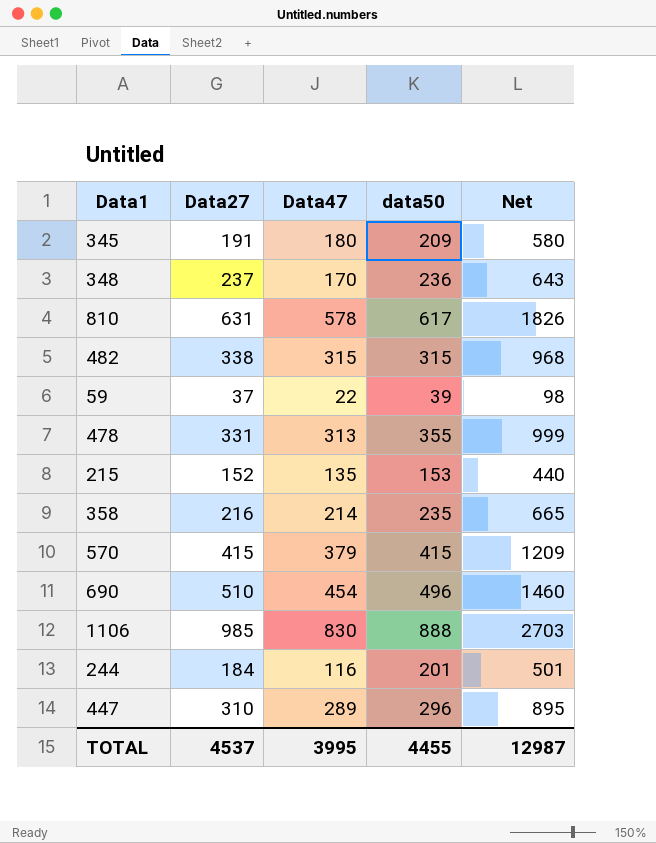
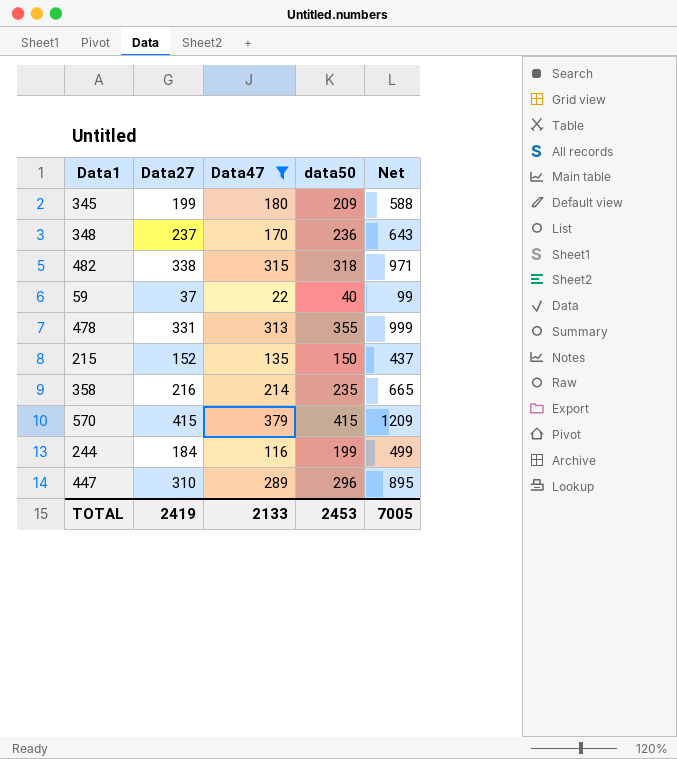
filter: none -> Data47 <= 379
345 | Data27: 191 -> 199
345 | Net: 580 -> 588
482 | data50: 315 -> 318
482 | Net: 968 -> 971
59 | data50: 39 -> 40
59 | Net: 98 -> 99
215 | data50: 153 -> 150
215 | Net: 440 -> 437
244 | data50: 201 -> 199
244 | Net: 501 -> 499
TOTAL | Data27: 4537 -> 2419
TOTAL | Data47: 3995 -> 2133
TOTAL | data50: 4455 -> 2453
TOTAL | Net: 12987 -> 7005

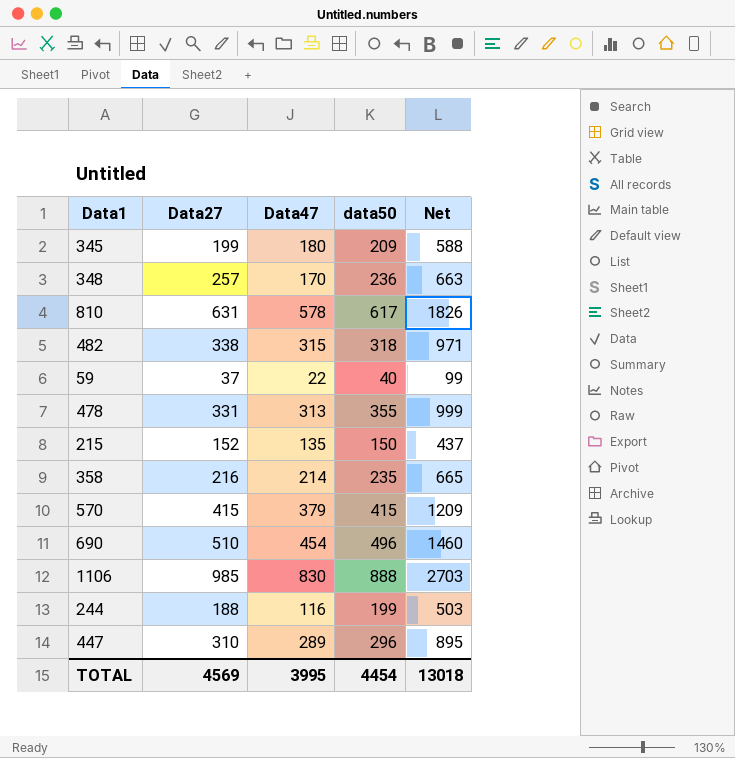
filter: Data47 <= 379 -> none
348 | Data27: 237 -> 257
348 | Net: 643 -> 663
244 | Data27: 184 -> 188
244 | Net: 499 -> 503
TOTAL | Data27: 2419 -> 4569
TOTAL | Data47: 2133 -> 3995
TOTAL | data50: 2453 -> 4454
TOTAL | Net: 7005 -> 13018

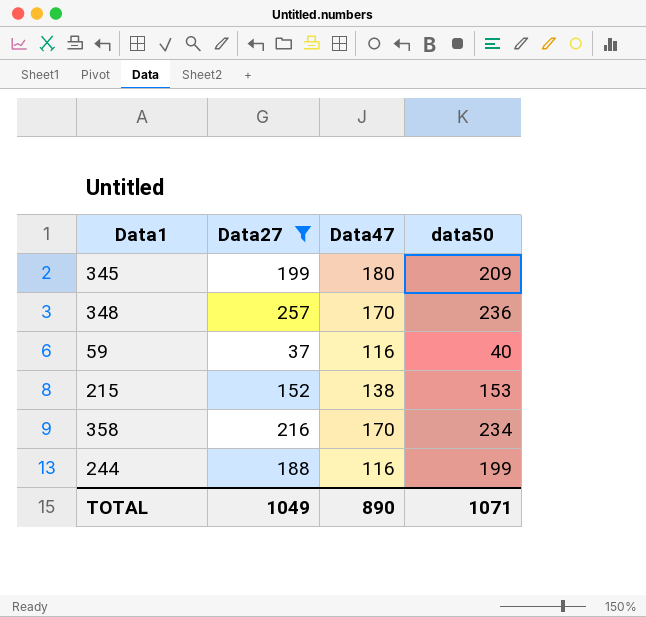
filter: none -> Data27 <= 257
column Net | formula: [Data27] + [Data47] + [data50] -> none
59 | Data47: 22 -> 116
215 | Data47: 135 -> 138
215 | data50: 150 -> 153
358 | Data47: 214 -> 170
358 | data50: 235 -> 234
TOTAL | Data27: 4569 -> 1049
TOTAL | Data47: 3995 -> 890
TOTAL | data50: 4454 -> 1071

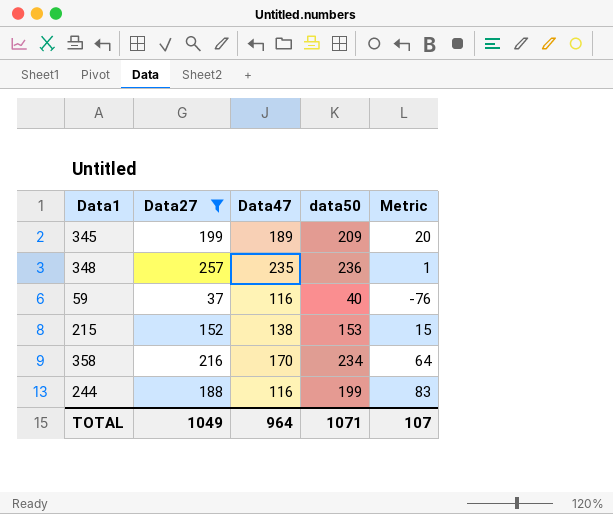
column Metric | formula: none -> [data50] - [Data47]
345 | Data47: 180 -> 189
348 | Data47: 170 -> 235
TOTAL | Data47: 890 -> 964

